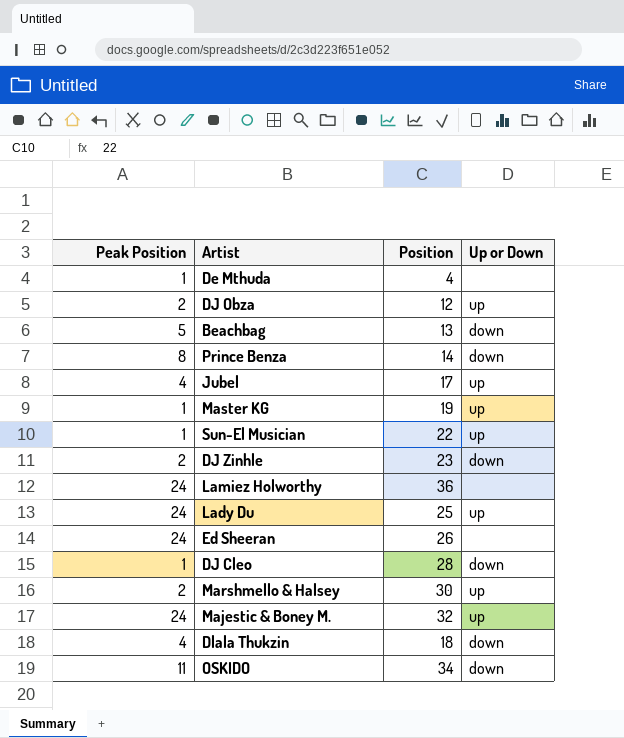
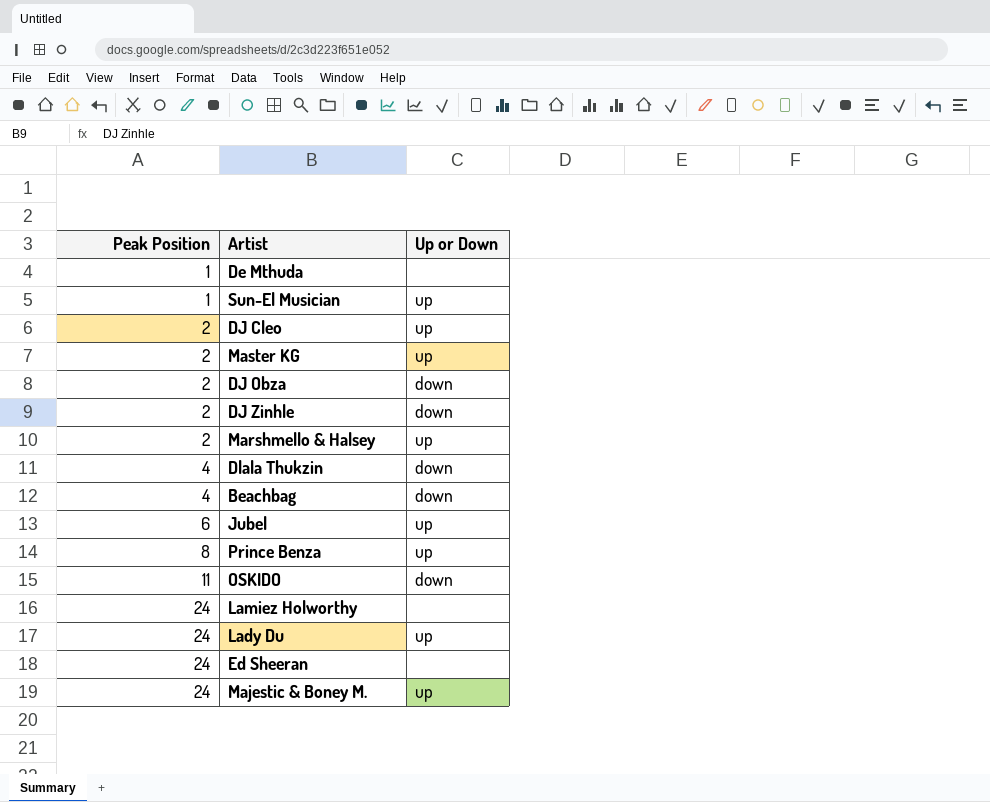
row order: none -> Peak Position ascending
column Position | position: 3 -> none
DJ Cleo | Peak Position: 1 -> 2
DJ Cleo | Up or Down: down -> up
Master KG | Peak Position: 1 -> 2
DJ Obza | Up or Down: up -> down
Beachbag | Peak Position: 5 -> 4
Jubel | Peak Position: 4 -> 6
Prince Benza | Up or Down: down -> up

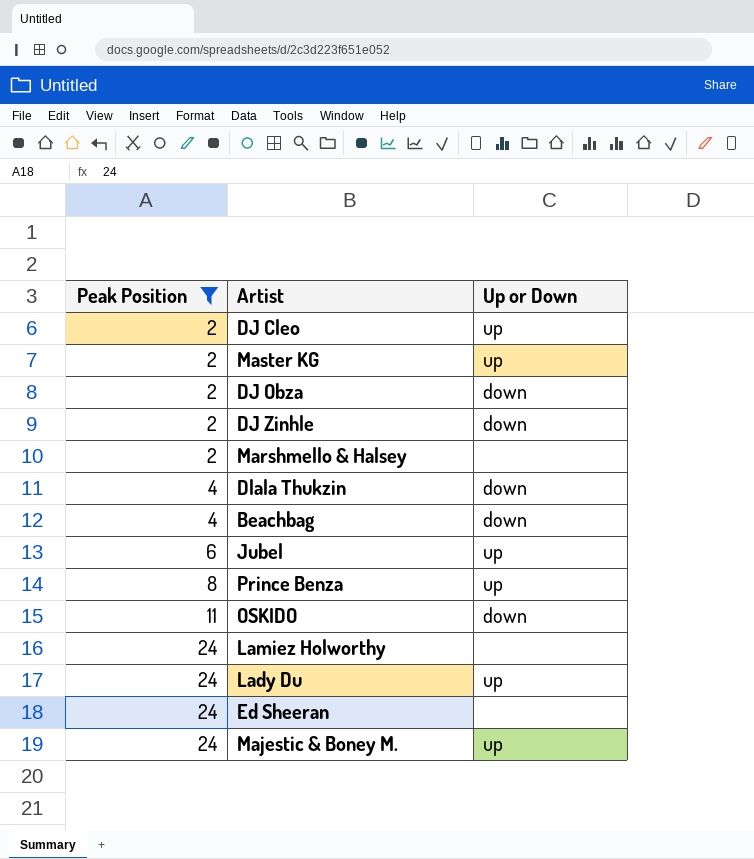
filter: none -> Peak Position != 1
Marshmello & Halsey | Up or Down: up -> none

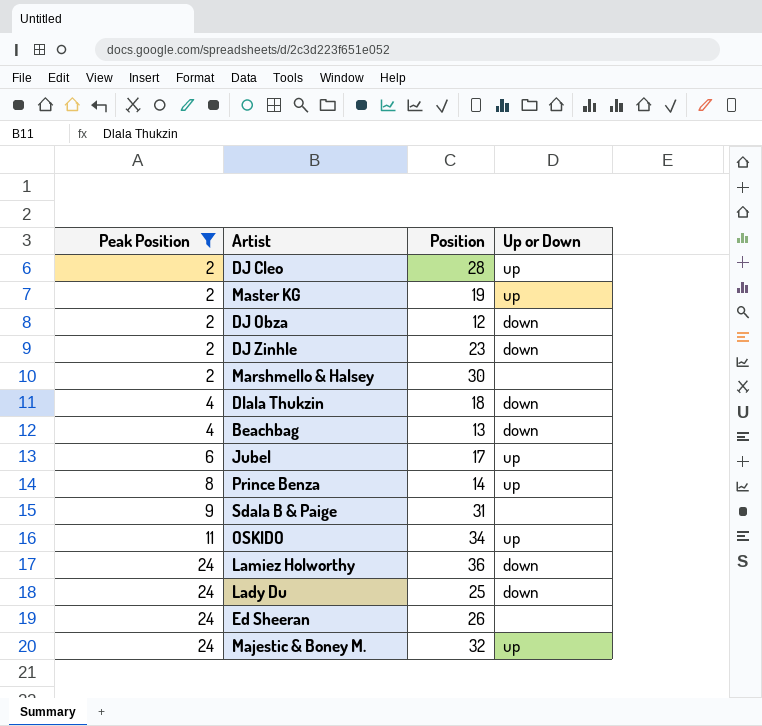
column Position | position: none -> 3
row Sdala B & Paige: none -> 9 | 31 | none
OSKIDO | Up or Down: down -> up
Lamiez Holworthy | Up or Down: none -> down
Lady Du | Up or Down: up -> down

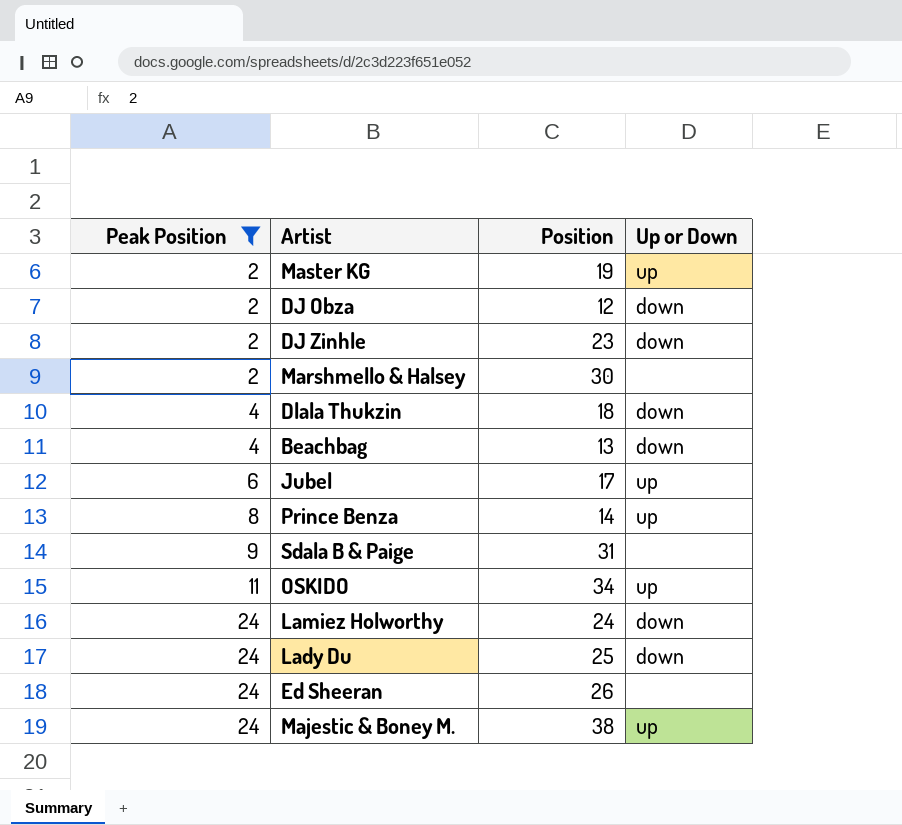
row DJ Cleo: 2 | 28 | up -> none
Lamiez Holworthy | Position: 36 -> 24
Majestic & Boney M. | Position: 32 -> 38

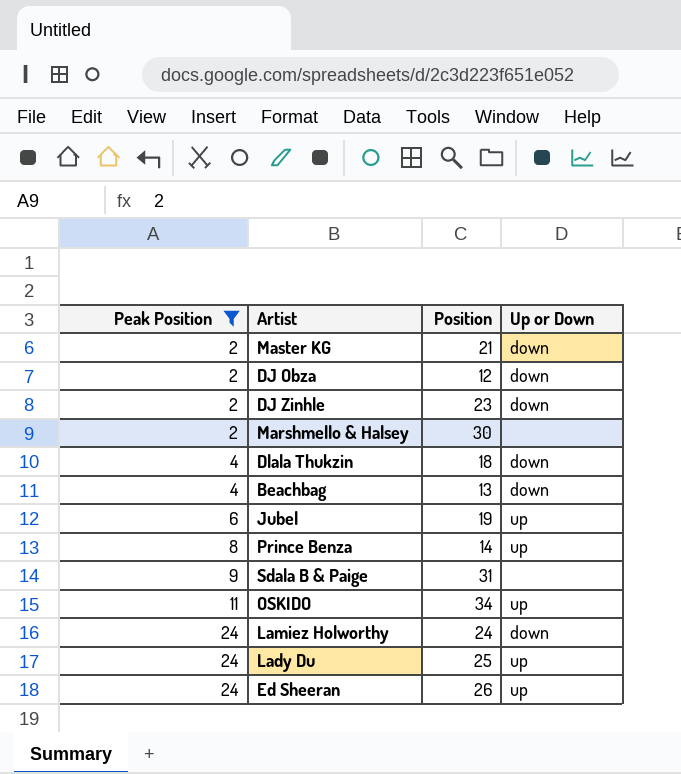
row Majestic & Boney M.: 24 | 38 | up -> none
Master KG | Position: 19 -> 21
Master KG | Up or Down: up -> down
Jubel | Position: 17 -> 19
Lady Du | Up or Down: down -> up
Ed Sheeran | Up or Down: none -> up

